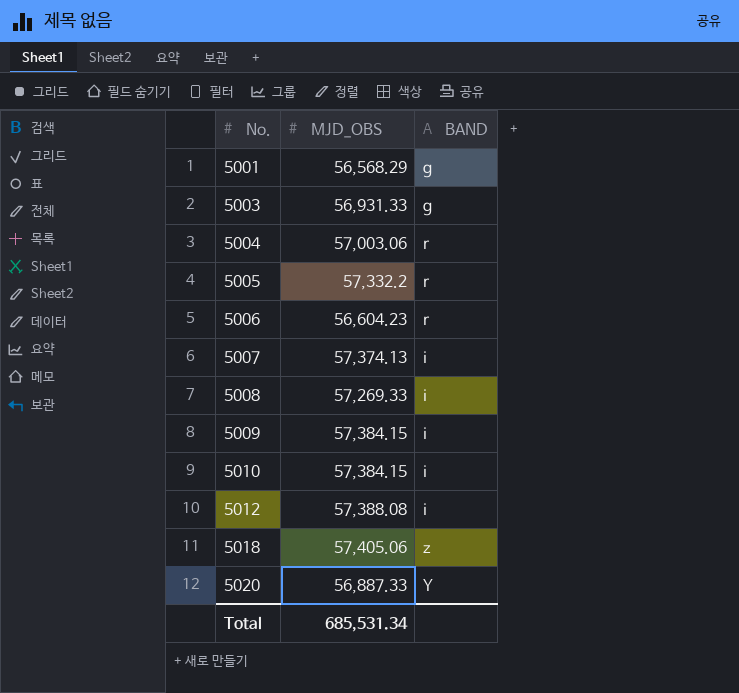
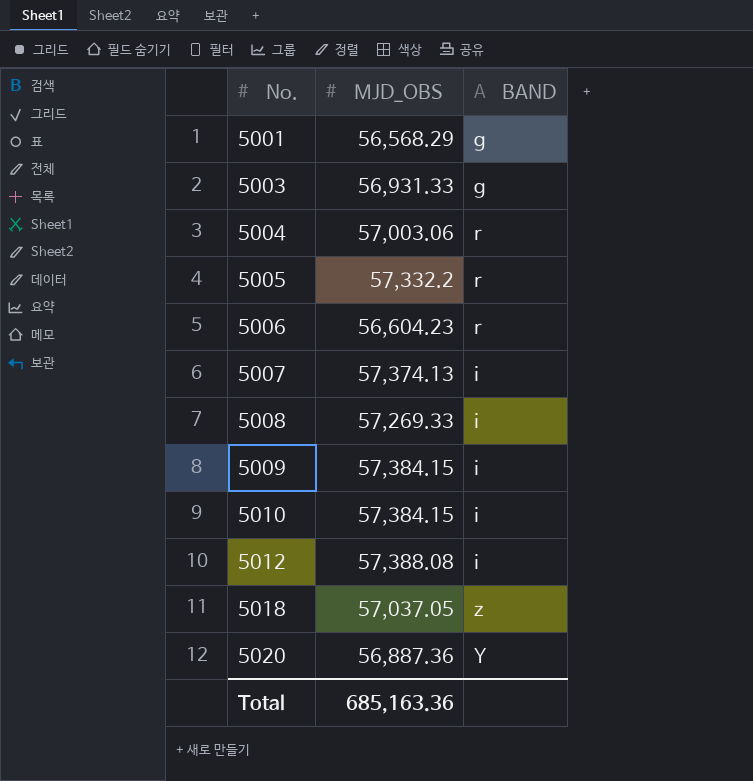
5018 | MJD_OBS: 57,405.06 -> 57,037.05
5020 | MJD_OBS: 56,887.33 -> 56,887.36
Total | MJD_OBS: 685,531.34 -> 685,163.36

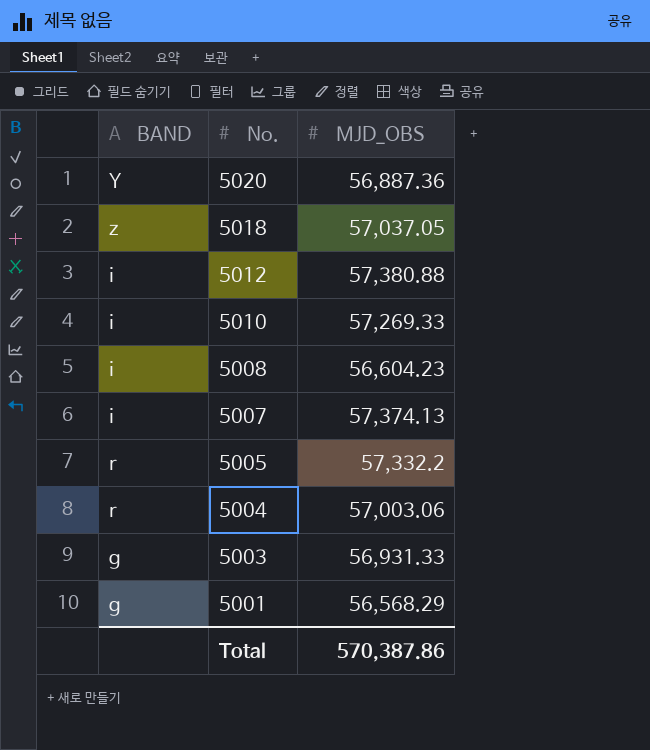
row order: No. ascending -> No. descending
column BAND | position: 3 -> 1
row 5006: 56,604.23 | r -> none
row 5009: 57,384.15 | i -> none
5012 | MJD_OBS: 57,388.08 -> 57,380.88
5010 | MJD_OBS: 57,384.15 -> 57,269.33
5008 | MJD_OBS: 57,269.33 -> 56,604.23
Total | MJD_OBS: 685,163.36 -> 570,387.86

